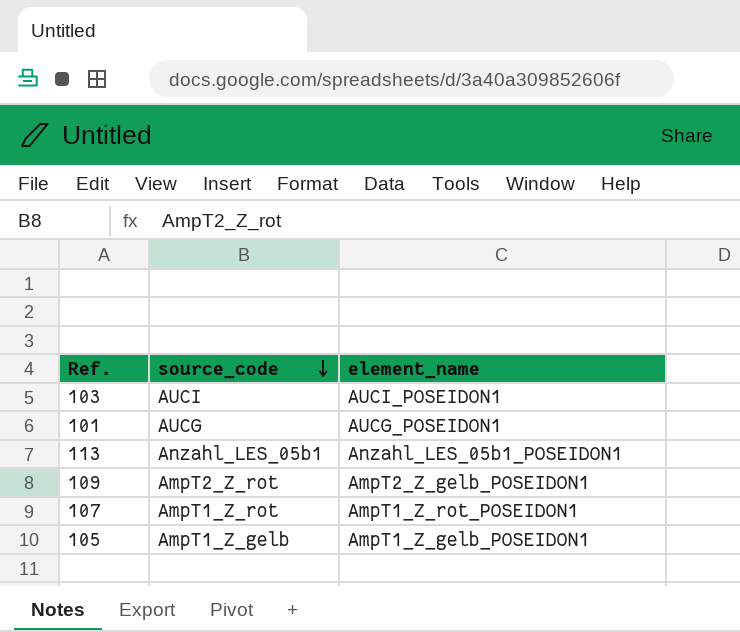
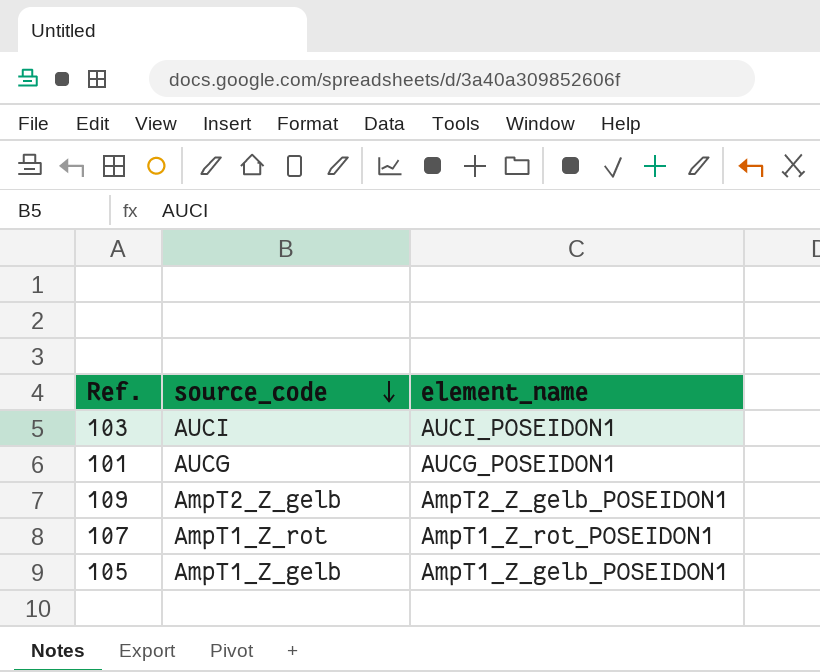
row 113: Anzahl_LES_05b1 | Anzahl_LES_05b1_POSEIDON1 -> none
109 | source_code: AmpT2_Z_rot -> AmpT2_Z_gelb

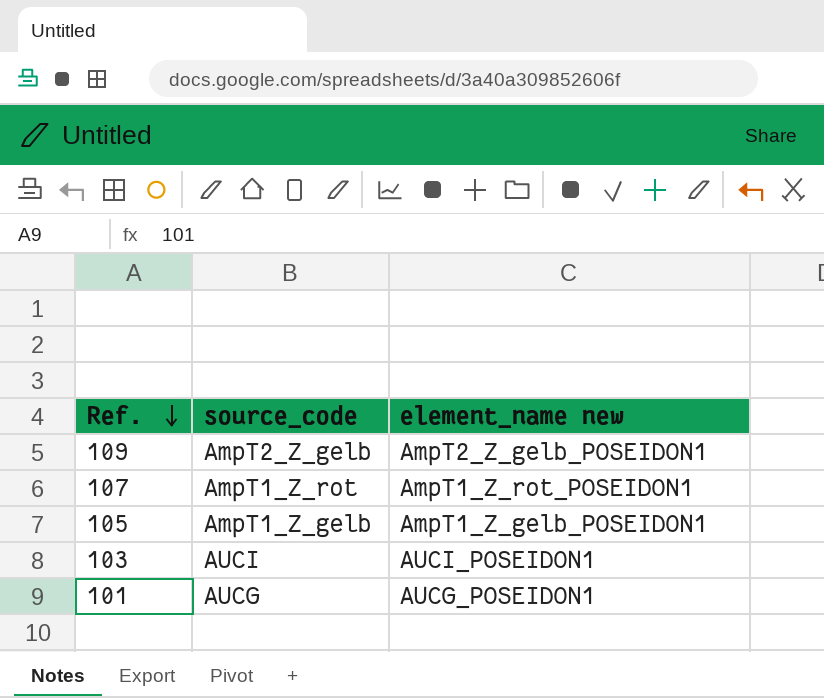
row order: source_code descending -> Ref. descending
column name: element_name -> element_name new

